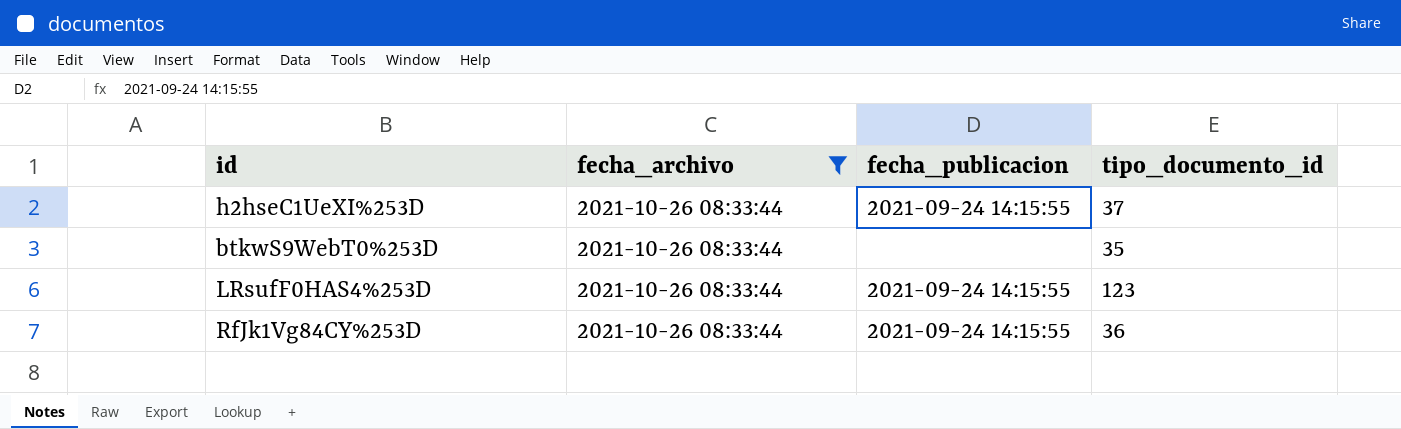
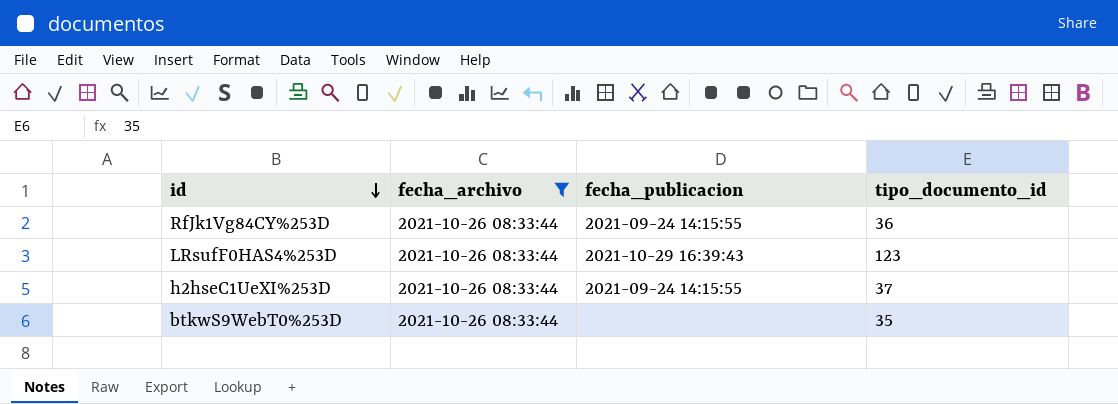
row order: none -> id descending
LRsufF0HAS4%253D | fecha_publicacion: 2021-09-24 14:15:55 -> 2021-10-29 16:39:43

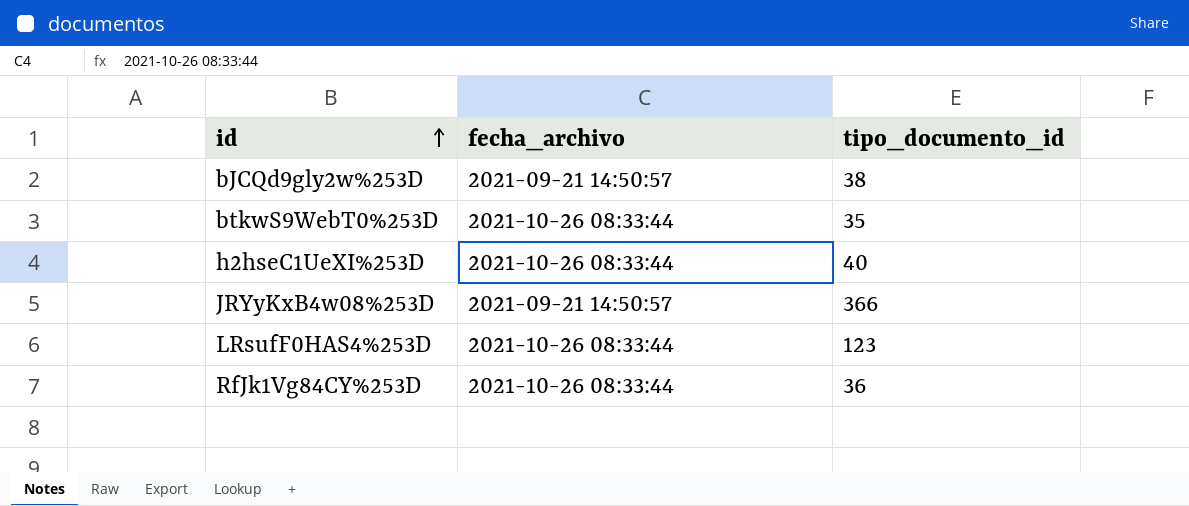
filter: fecha_archivo = 2021-10-26 08:33:44 -> none
row order: id descending -> id ascending
column fecha_publicacion | position: 3 -> none
h2hseC1UeXI%253D | tipo_documento_id: 37 -> 40

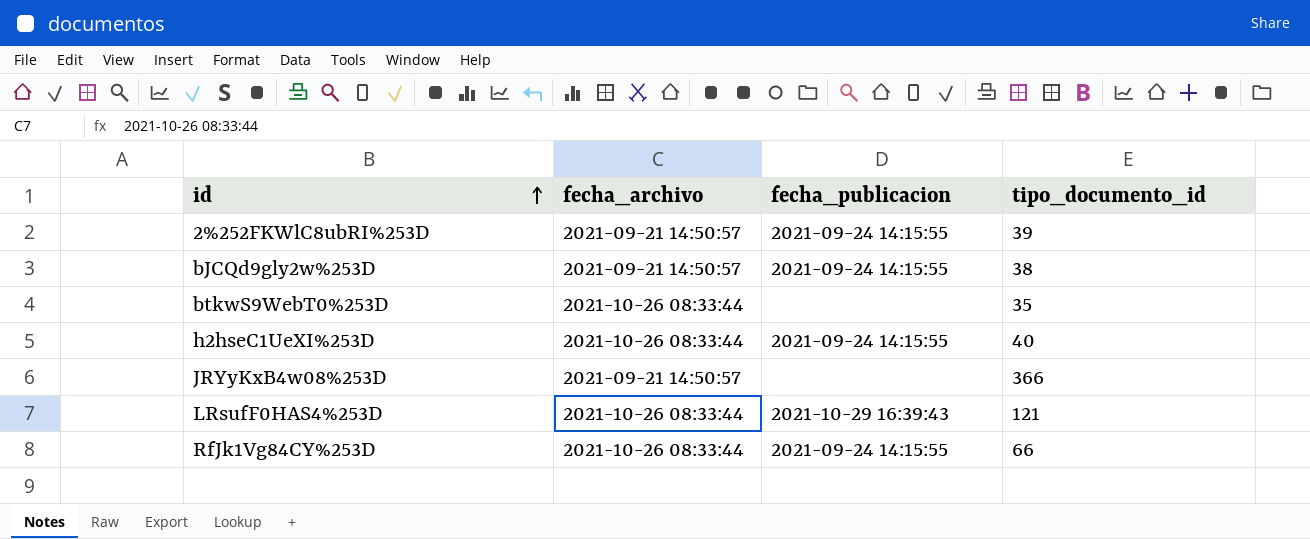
column fecha_publicacion | position: none -> 3
row 2%252FKWlC8ubRI%253D: none -> 2021-09-21 14:50:57 | 2021-09-24 14:15:55 | 39
LRsufF0HAS4%253D | tipo_documento_id: 123 -> 121
RfJk1Vg84CY%253D | tipo_documento_id: 36 -> 66

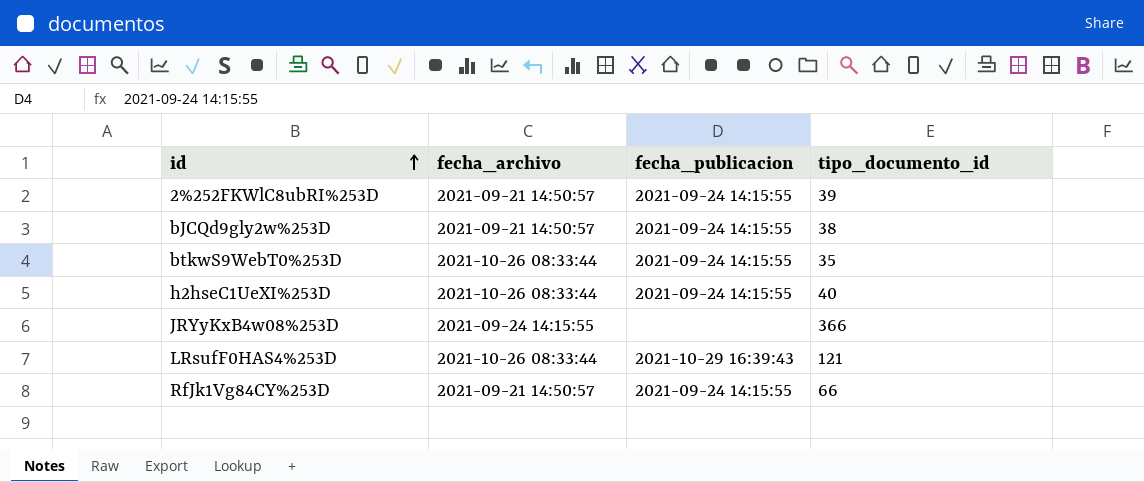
btkwS9WebT0%253D | fecha_publicacion: none -> 2021-09-24 14:15:55
JRYyKxB4w08%253D | fecha_archivo: 2021-09-21 14:50:57 -> 2021-09-24 14:15:55
RfJk1Vg84CY%253D | fecha_archivo: 2021-10-26 08:33:44 -> 2021-09-21 14:50:57

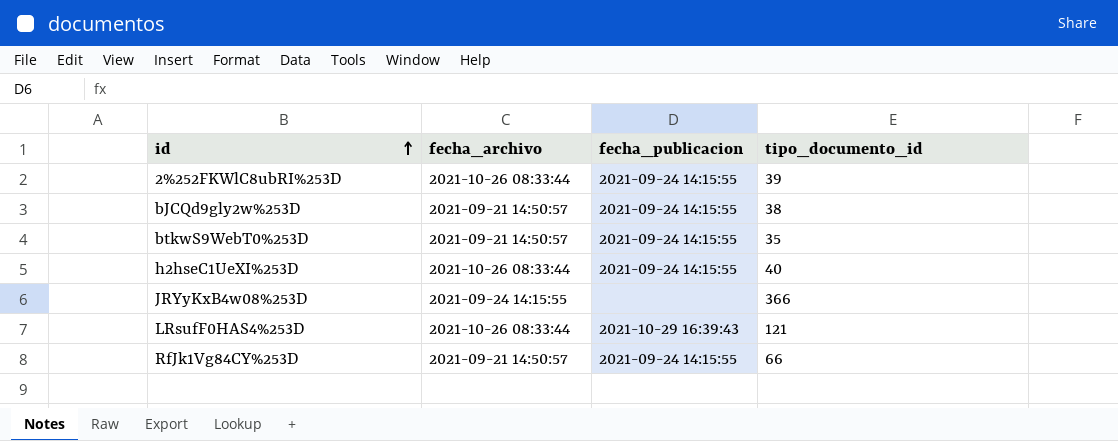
2%252FKWlC8ubRI%253D | fecha_archivo: 2021-09-21 14:50:57 -> 2021-10-26 08:33:44
btkwS9WebT0%253D | fecha_archivo: 2021-10-26 08:33:44 -> 2021-09-21 14:50:57

